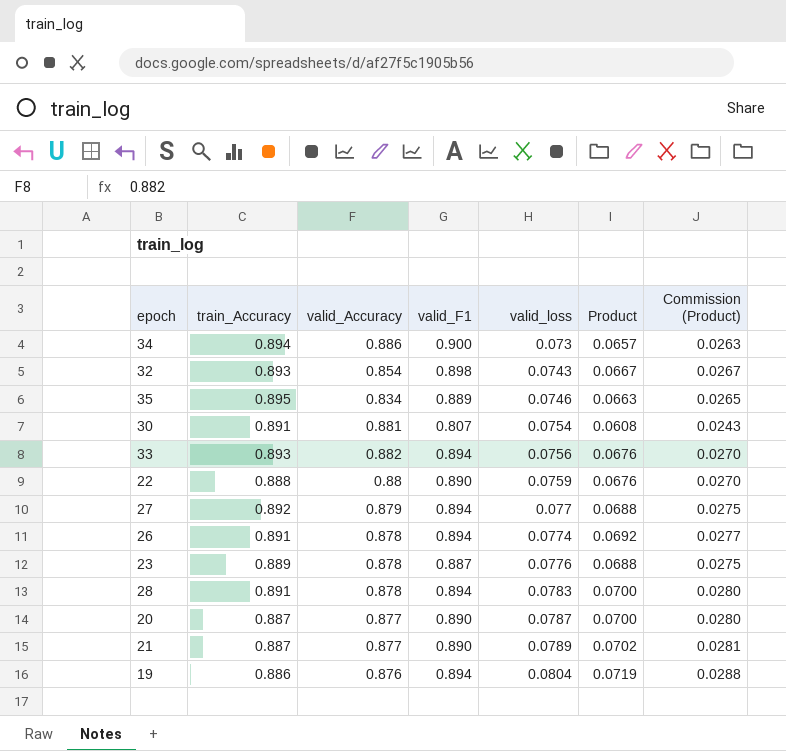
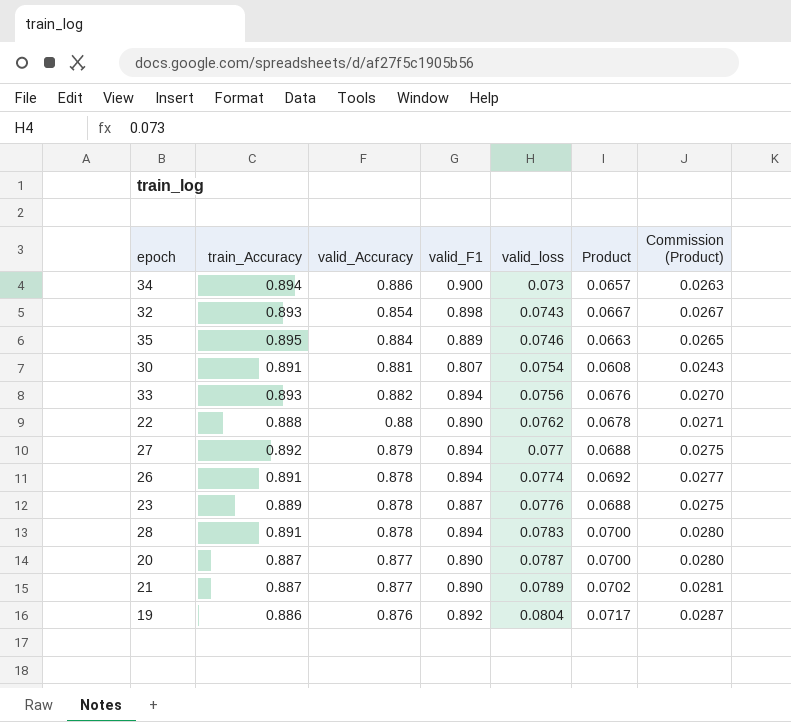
35 | valid_Accuracy: 0.834 -> 0.884
22 | valid_loss: 0.0759 -> 0.0762
22 | Product: 0.0676 -> 0.0678
22 | Commission (Product): 0.0270 -> 0.0271
19 | valid_F1: 0.894 -> 0.892
19 | Product: 0.0719 -> 0.0717
19 | Commission (Product): 0.0288 -> 0.0287

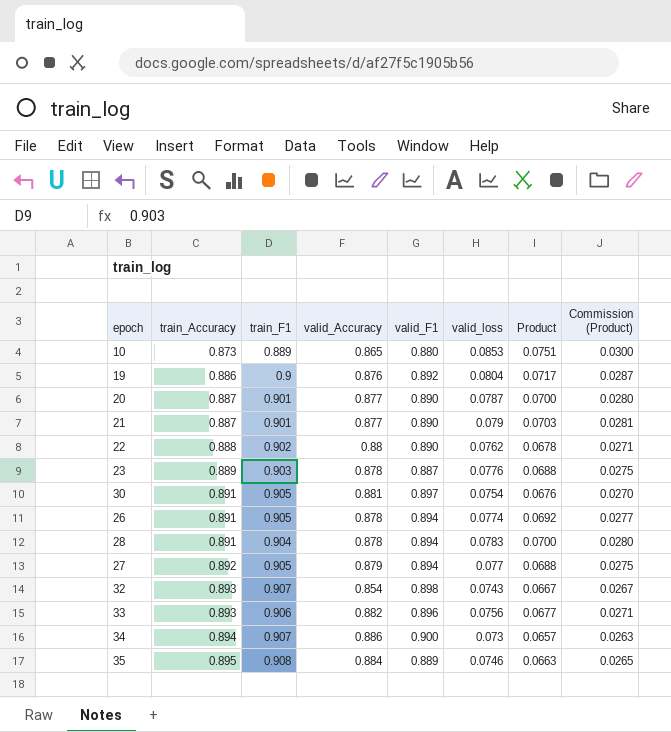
row order: valid_loss ascending -> train_Accuracy ascending
column train_F1 | position: none -> 3
row 10: none -> 0.873 | 0.889 | 0.865 | 0.880 | 0.0853 | 0.0751 | 0.0300
21 | valid_loss: 0.0789 -> 0.079
21 | Product: 0.0702 -> 0.0703
30 | valid_F1: 0.807 -> 0.897
30 | Product: 0.0608 -> 0.0676
30 | Commission (Product): 0.0243 -> 0.0270
33 | valid_F1: 0.894 -> 0.896
33 | Product: 0.0676 -> 0.0677
33 | Commission (Product): 0.0270 -> 0.0271

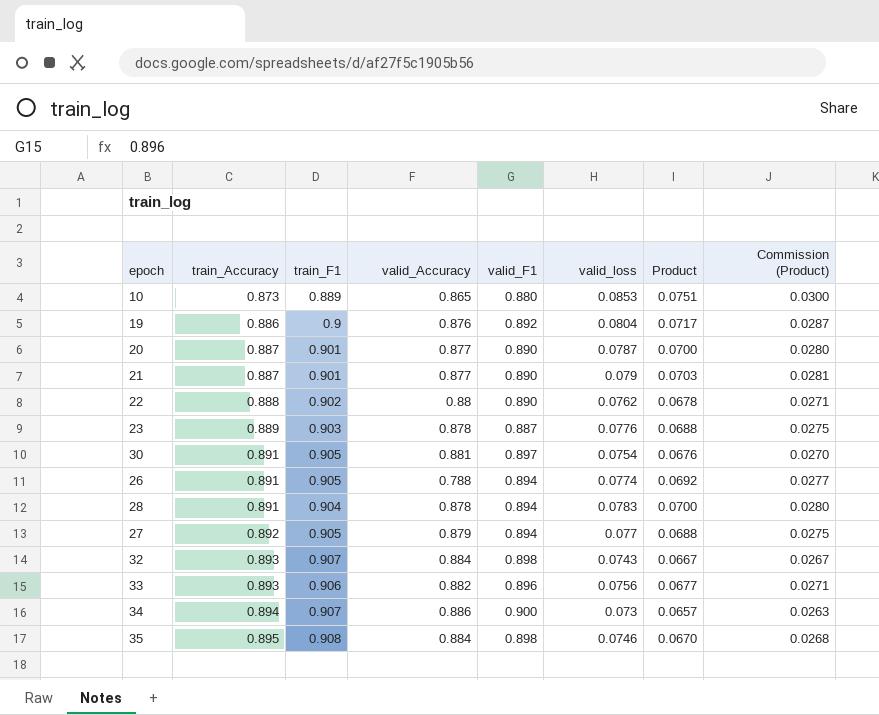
26 | valid_Accuracy: 0.878 -> 0.788
32 | valid_Accuracy: 0.854 -> 0.884
35 | valid_F1: 0.889 -> 0.898
35 | Product: 0.0663 -> 0.0670
35 | Commission (Product): 0.0265 -> 0.0268

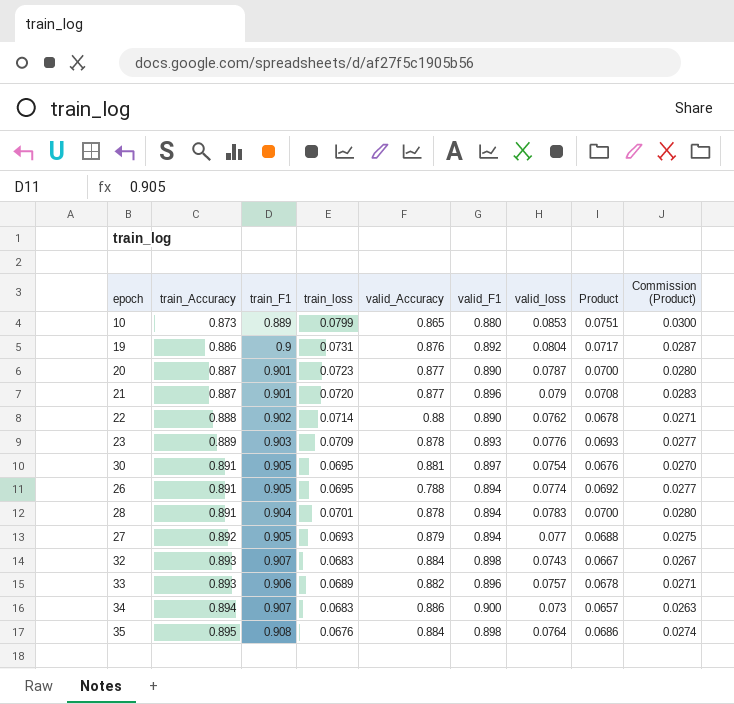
column train_loss | position: none -> 4
21 | valid_F1: 0.890 -> 0.896
21 | Product: 0.0703 -> 0.0708
21 | Commission (Product): 0.0281 -> 0.0283
23 | valid_F1: 0.887 -> 0.893
23 | Product: 0.0688 -> 0.0693
23 | Commission (Product): 0.0275 -> 0.0277
33 | valid_loss: 0.0756 -> 0.0757
33 | Product: 0.0677 -> 0.0678
35 | valid_loss: 0.0746 -> 0.0764
35 | Product: 0.0670 -> 0.0686
35 | Commission (Product): 0.0268 -> 0.0274

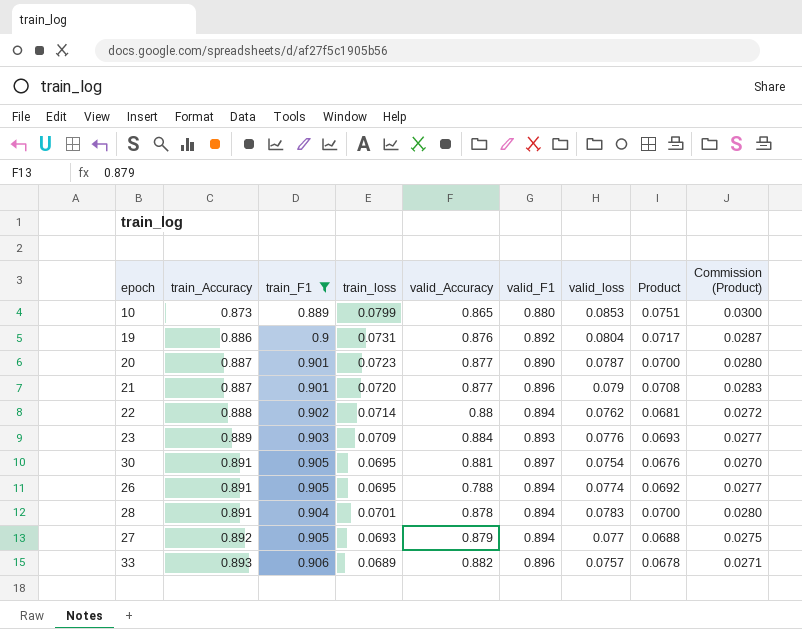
filter: none -> train_F1 <= 0.906
22 | valid_F1: 0.890 -> 0.894
22 | Product: 0.0678 -> 0.0681
22 | Commission (Product): 0.0271 -> 0.0272
23 | valid_Accuracy: 0.878 -> 0.884

